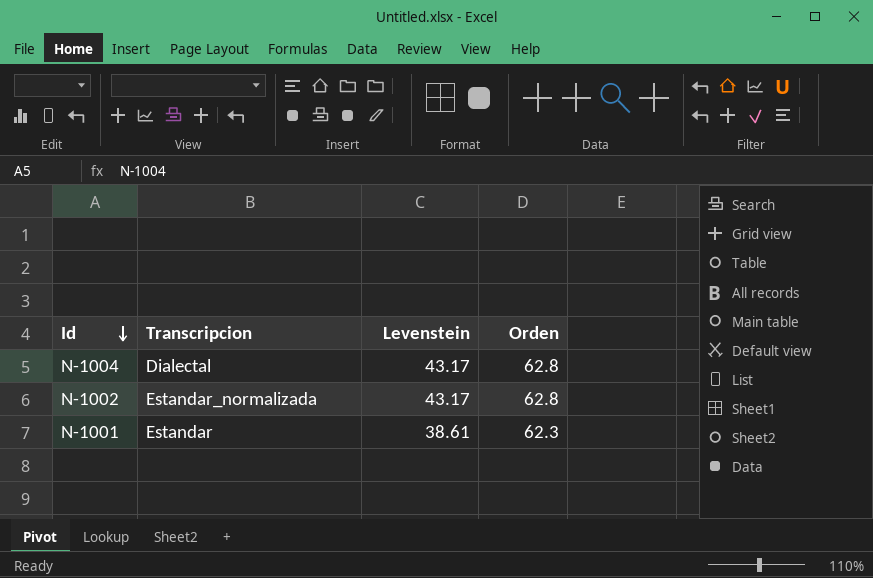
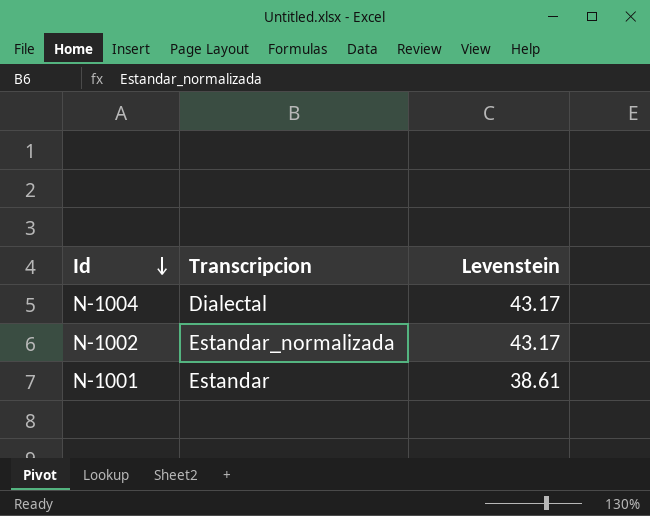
column Orden | position: 4 -> none

